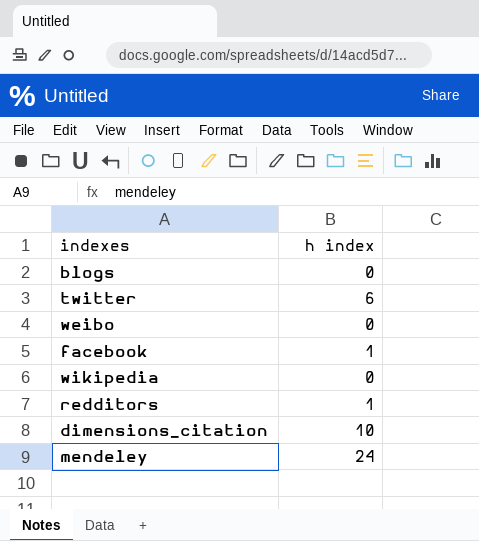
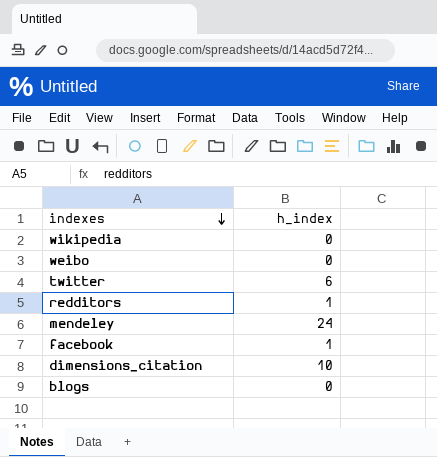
row order: none -> indexes descending
column name: h index -> h_index

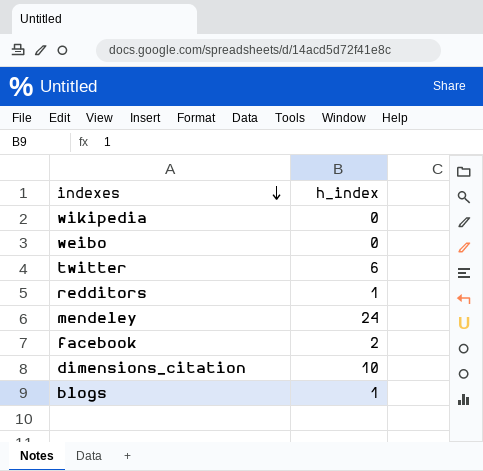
facebook | h_index: 1 -> 2
blogs | h_index: 0 -> 1

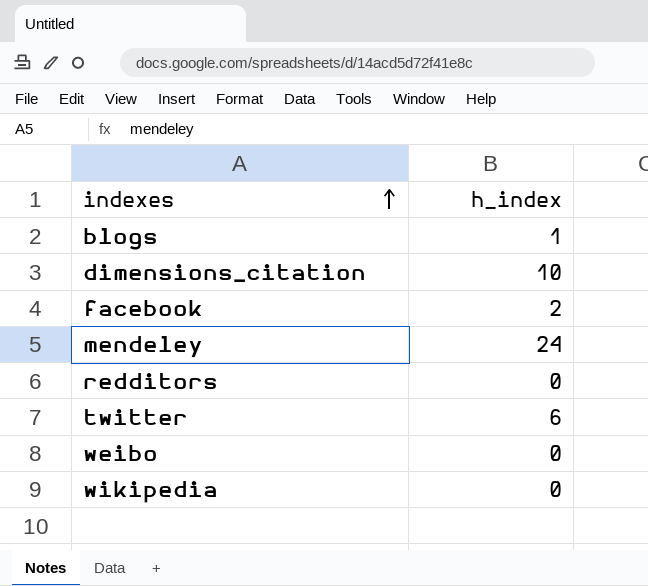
row order: indexes descending -> indexes ascending
redditors | h_index: 1 -> 0

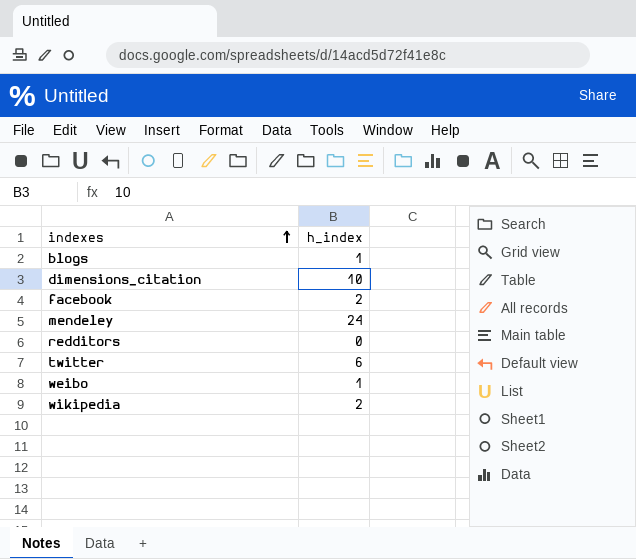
weibo | h_index: 0 -> 1
wikipedia | h_index: 0 -> 2

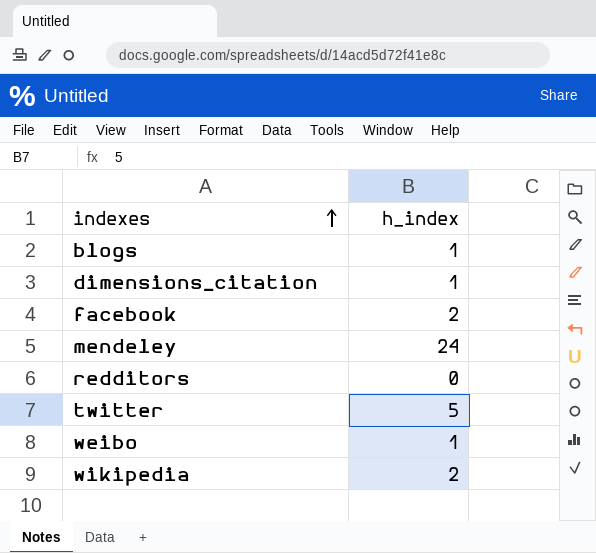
dimensions_citation | h_index: 10 -> 1
twitter | h_index: 6 -> 5

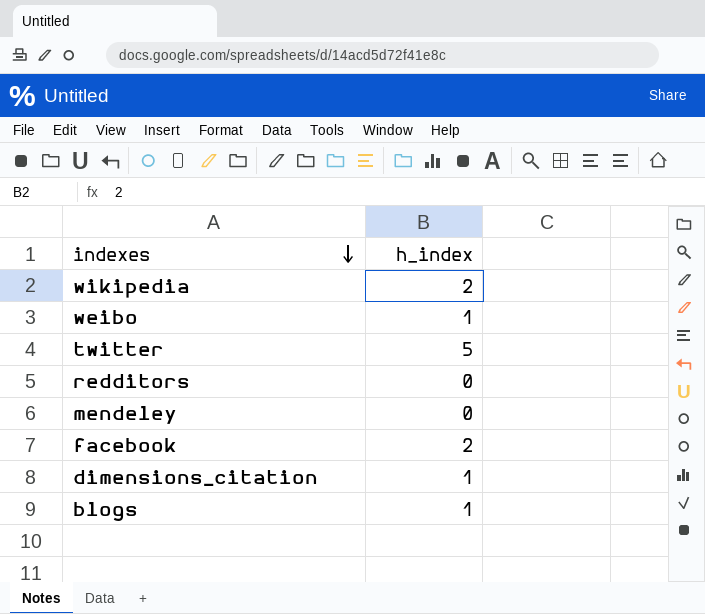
row order: indexes ascending -> indexes descending
mendeley | h_index: 24 -> 0

